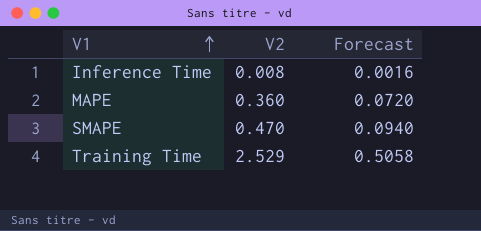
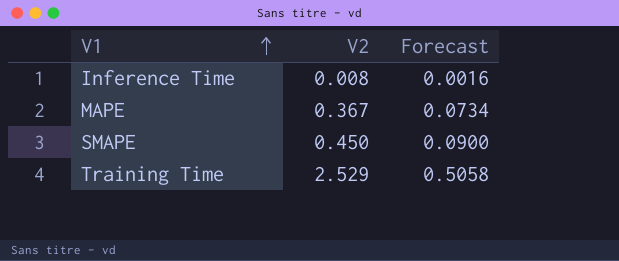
MAPE | V2: 0.360 -> 0.367
MAPE | Forecast: 0.0720 -> 0.0734
SMAPE | V2: 0.470 -> 0.450
SMAPE | Forecast: 0.0940 -> 0.0900

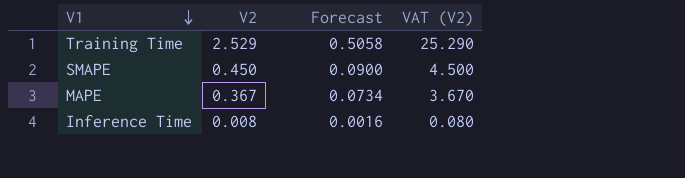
row order: V1 ascending -> V1 descending
column VAT (V2) | formula: none -> [V2] * 10

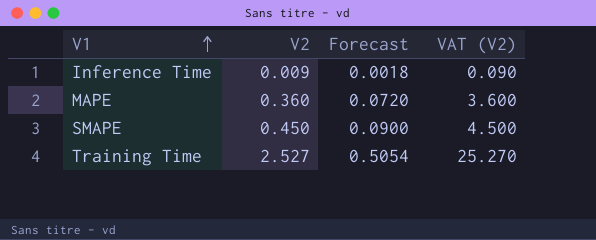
row order: V1 descending -> V1 ascending
Inference Time | V2: 0.008 -> 0.009
Inference Time | Forecast: 0.0016 -> 0.0018
Inference Time | VAT (V2): 0.080 -> 0.090
MAPE | V2: 0.367 -> 0.360
MAPE | Forecast: 0.0734 -> 0.0720
MAPE | VAT (V2): 3.670 -> 3.600
Training Time | V2: 2.529 -> 2.527
Training Time | Forecast: 0.5058 -> 0.5054
Training Time | VAT (V2): 25.290 -> 25.270

